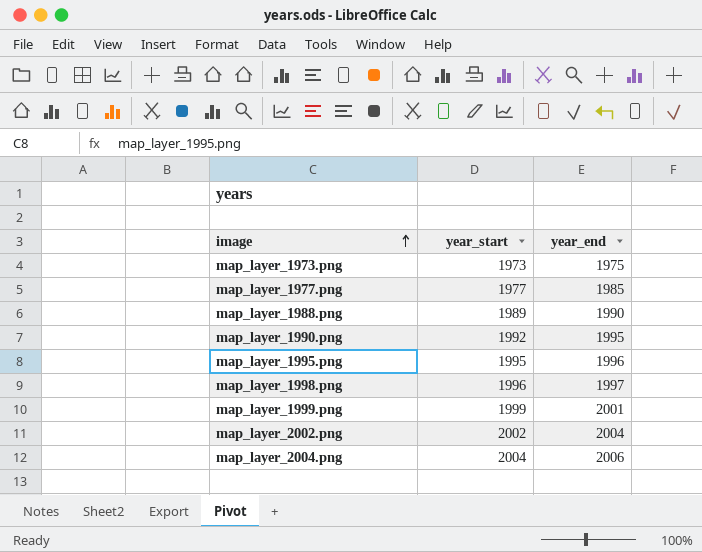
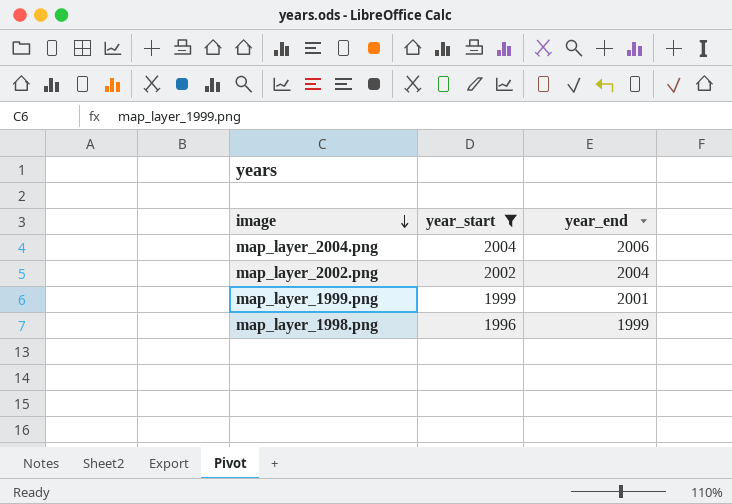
filter: none -> year_start >= 1996
row order: image ascending -> image descending
map_layer_1998.png | year_end: 1997 -> 1999

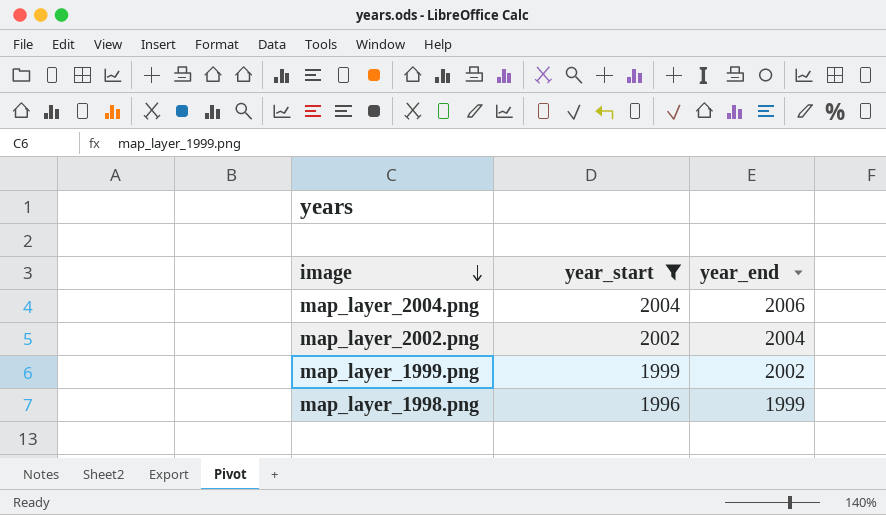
map_layer_1999.png | year_end: 2001 -> 2002

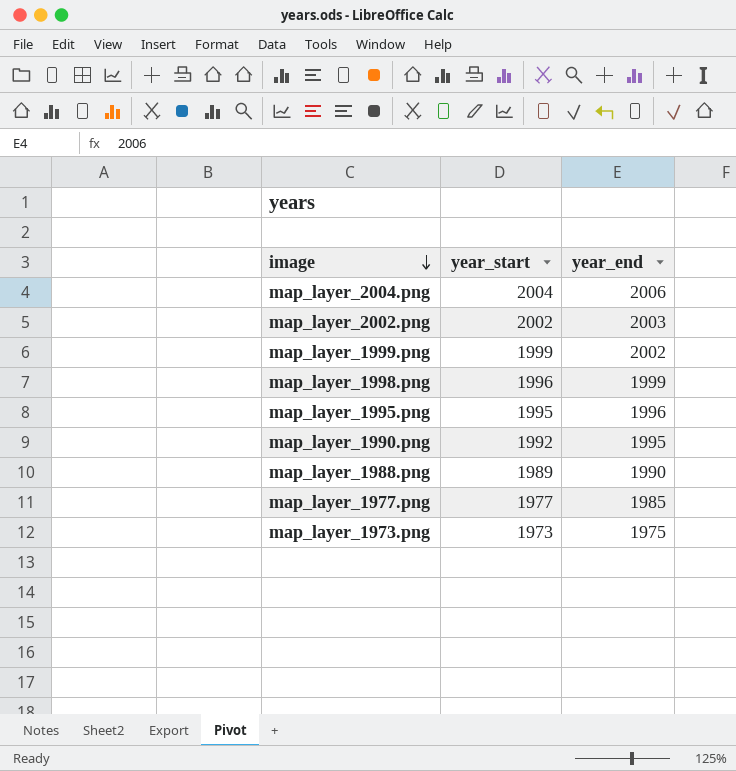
filter: year_start >= 1996 -> none
map_layer_2002.png | year_end: 2004 -> 2003

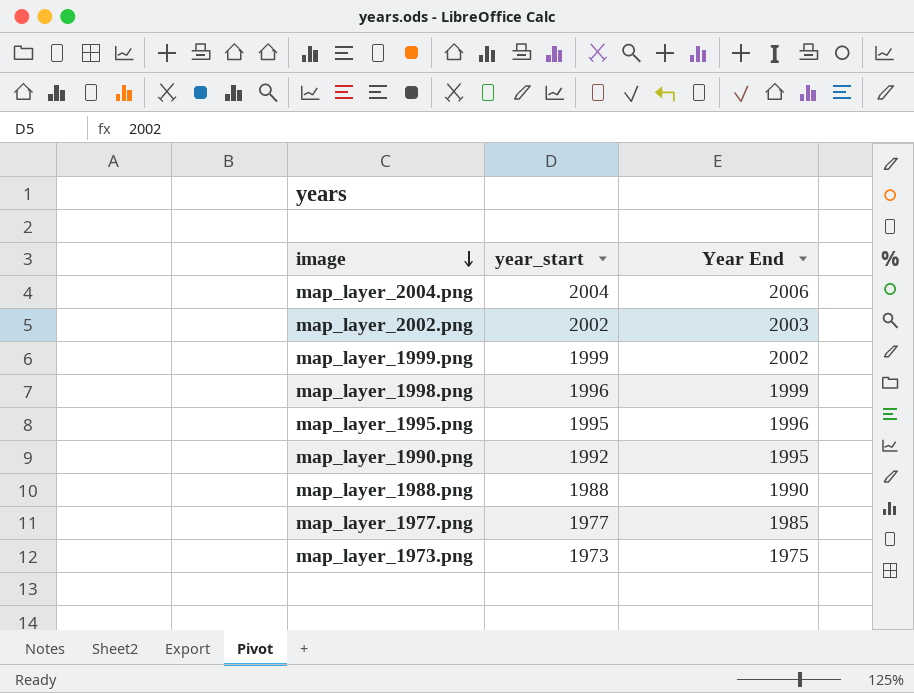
column name: year_end -> Year End
map_layer_1988.png | year_start: 1989 -> 1988

